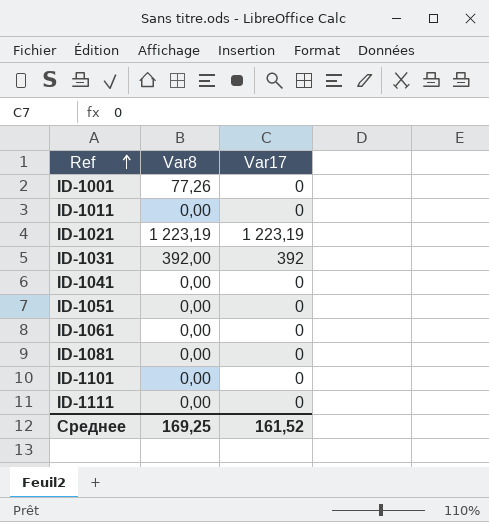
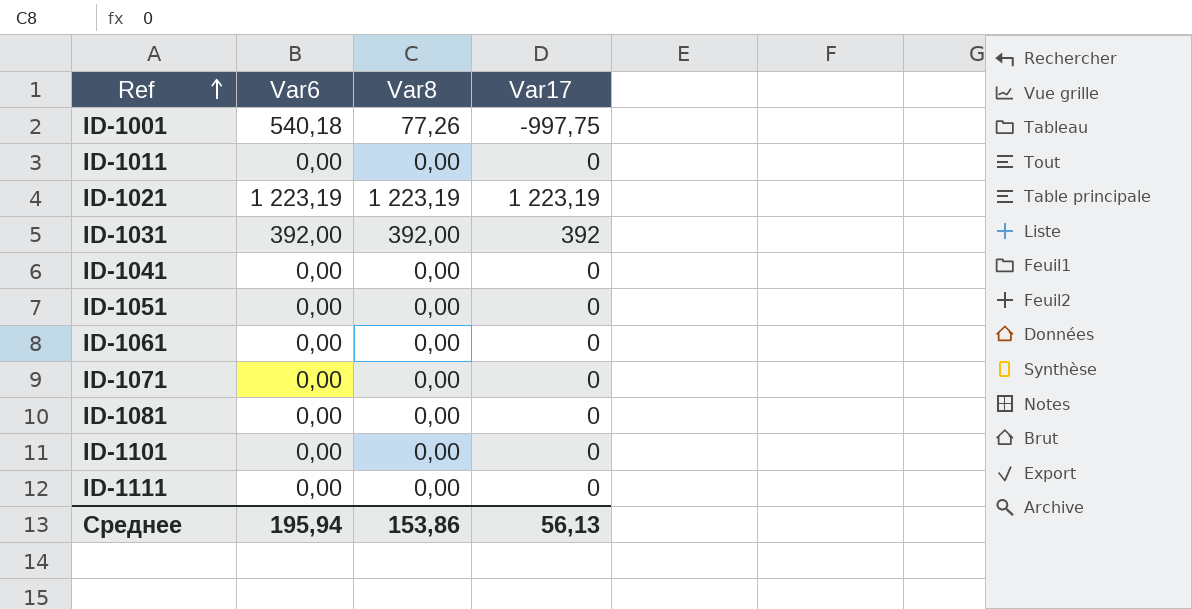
column Var6 | position: none -> 2
ID-1001 | Var17: 0 -> -997,75
row ID-1071: none -> 0,00 | 0,00 | 0
Среднее | Var8: 169,25 -> 153,86
Среднее | Var17: 161,52 -> 56,13

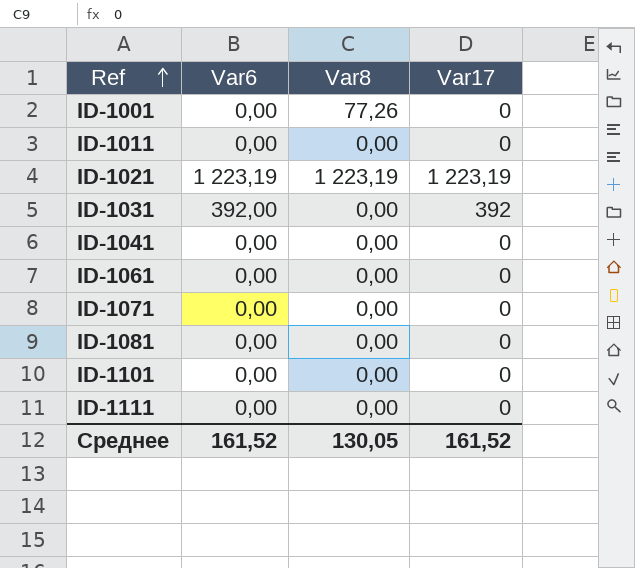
row ID-1051: 0,00 | 0,00 | 0 -> none
ID-1001 | Var6: 540,18 -> 0,00
ID-1001 | Var17: -997,75 -> 0
ID-1031 | Var8: 392,00 -> 0,00
Среднее | Var6: 195,94 -> 161,52
Среднее | Var8: 153,86 -> 130,05
Среднее | Var17: 56,13 -> 161,52

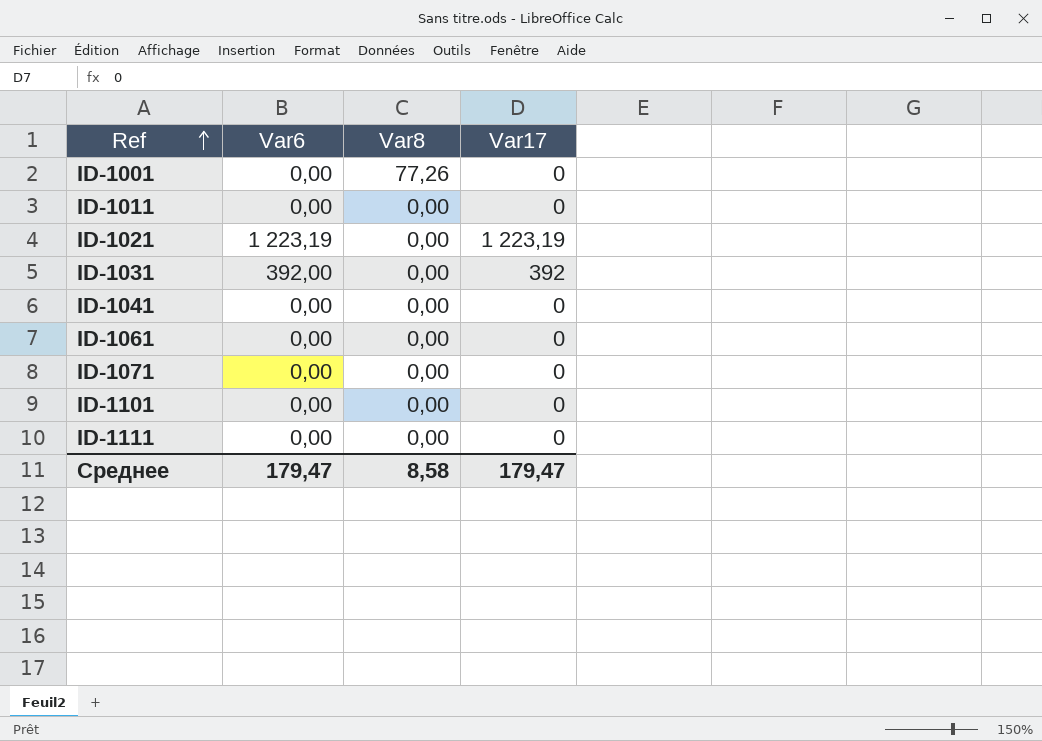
row ID-1081: 0,00 | 0,00 | 0 -> none
ID-1021 | Var8: 1 223,19 -> 0,00
Среднее | Var6: 161,52 -> 179,47
Среднее | Var8: 130,05 -> 8,58
Среднее | Var17: 161,52 -> 179,47

